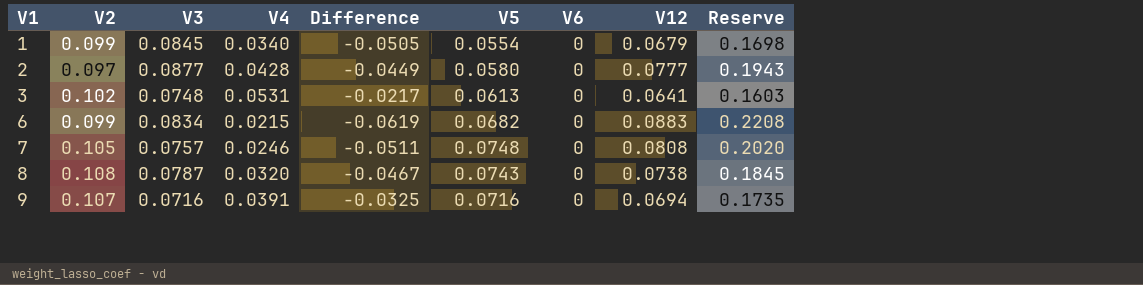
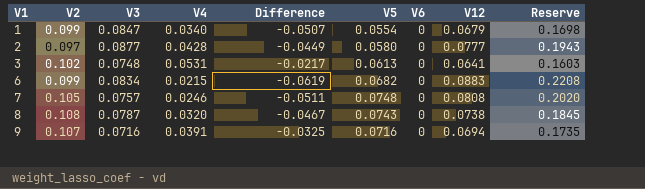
1 | V3: 0.0845 -> 0.0847
1 | Difference: -0.0505 -> -0.0507

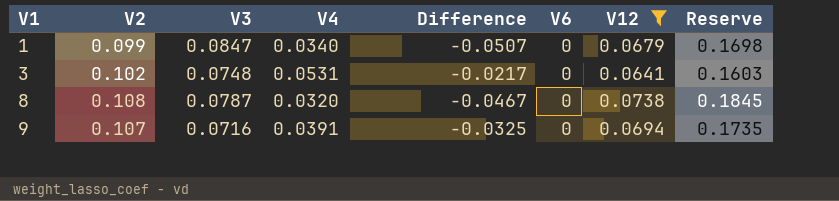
filter: none -> V12 <= 0.0738
column V5 | position: 6 -> none

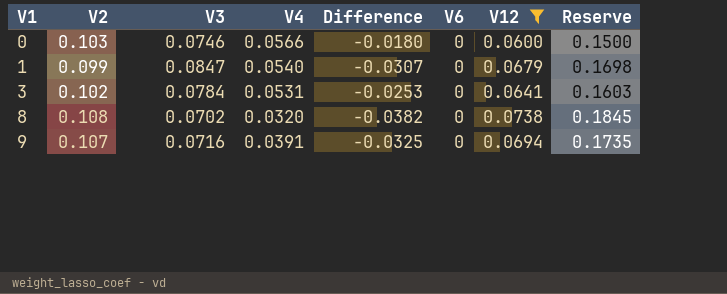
row 0: none -> 0.103 | 0.0746 | 0.0566 | -0.0180 | 0 | 0.0600 | 0.1500
1 | V4: 0.0340 -> 0.0540
1 | Difference: -0.0507 -> -0.0307
3 | V3: 0.0748 -> 0.0784
3 | Difference: -0.0217 -> -0.0253
8 | V3: 0.0787 -> 0.0702
8 | Difference: -0.0467 -> -0.0382

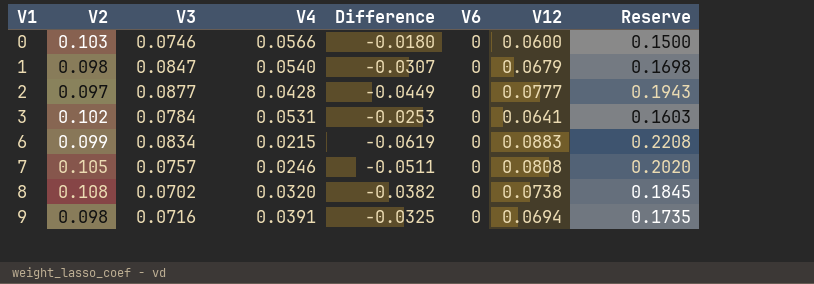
filter: V12 <= 0.0738 -> none
1 | V2: 0.099 -> 0.098
9 | V2: 0.107 -> 0.098

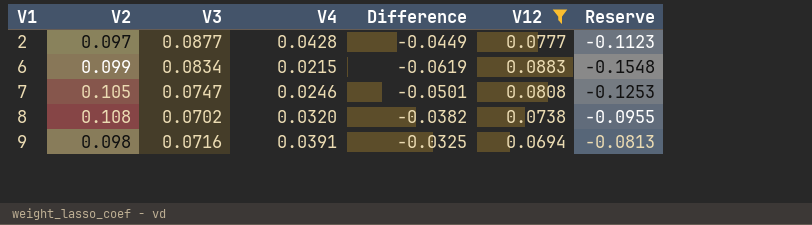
filter: none -> V12 >= 0.0694
column V6 | position: 6 -> none
column Reserve | formula: [V12] * 2.5 -> [Difference] * 2.5
7 | V3: 0.0757 -> 0.0747
7 | Difference: -0.0511 -> -0.0501

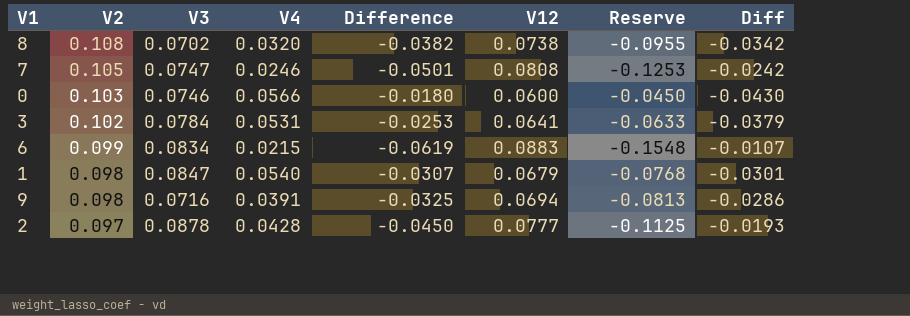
filter: V12 >= 0.0694 -> none
row order: V1 ascending -> V2 descending
column Diff | formula: none -> [V12] - [V2]
2 | V3: 0.0877 -> 0.0878
2 | Difference: -0.0449 -> -0.0450
2 | Reserve: -0.1123 -> -0.1125

